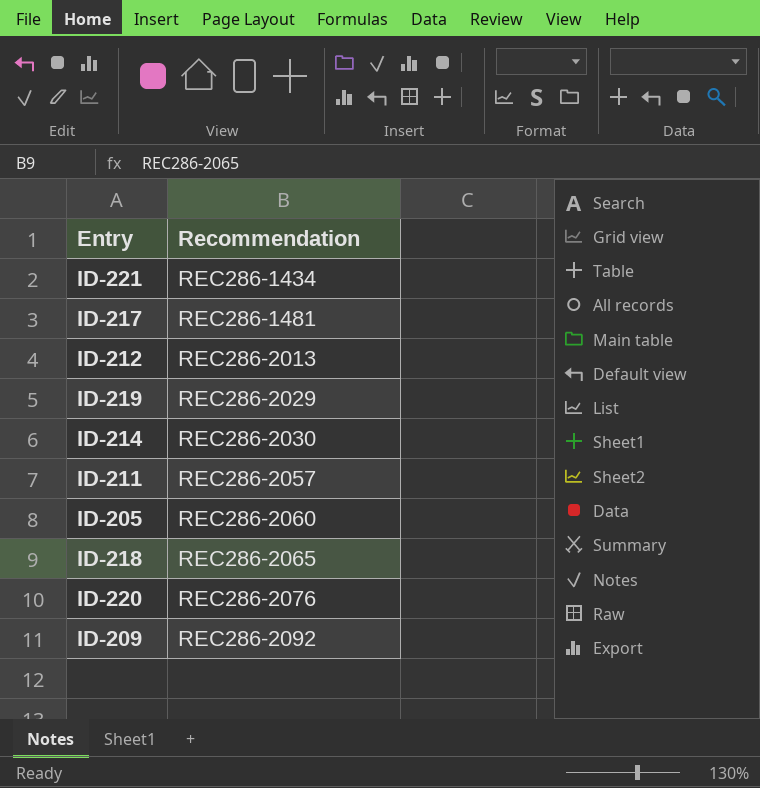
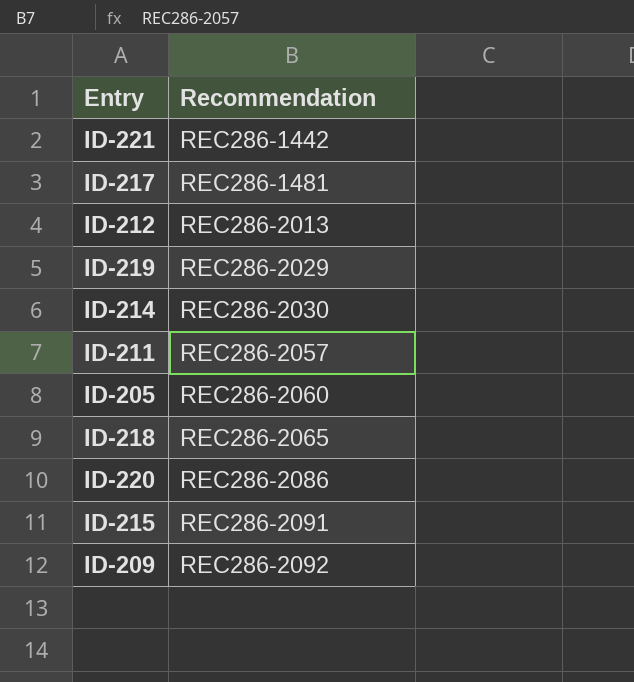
ID-221 | Recommendation: REC286-1434 -> REC286-1442
ID-220 | Recommendation: REC286-2076 -> REC286-2086
row ID-215: none -> REC286-2091

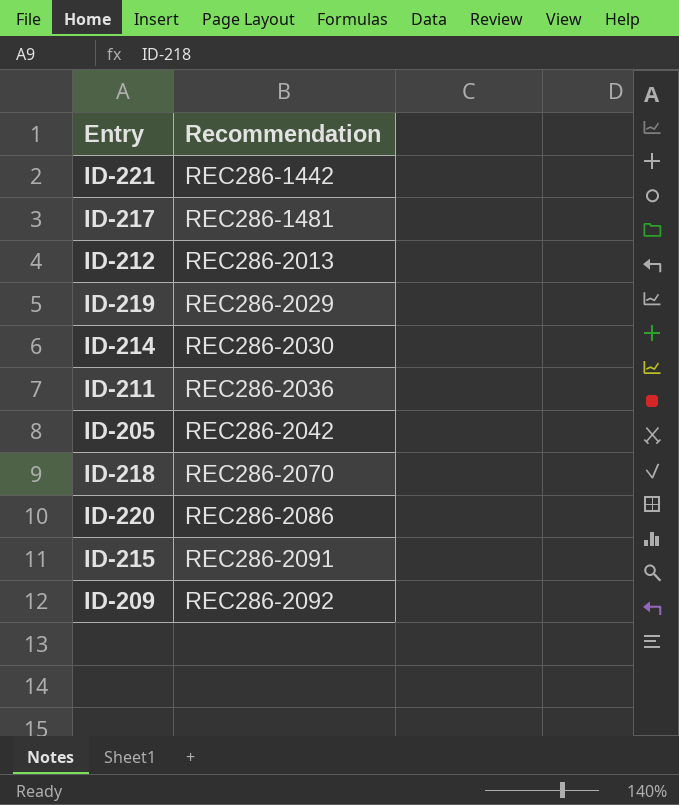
ID-211 | Recommendation: REC286-2057 -> REC286-2036
ID-205 | Recommendation: REC286-2060 -> REC286-2042
ID-218 | Recommendation: REC286-2065 -> REC286-2070

